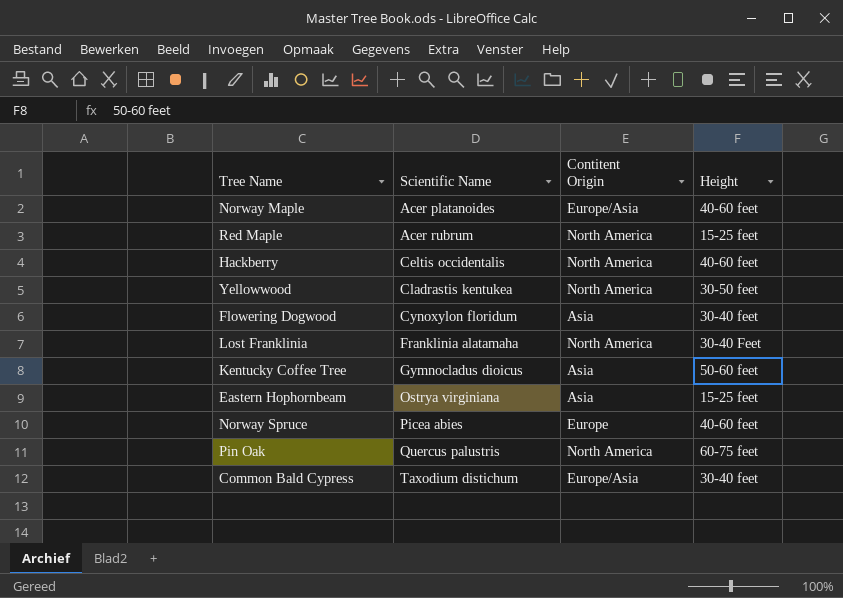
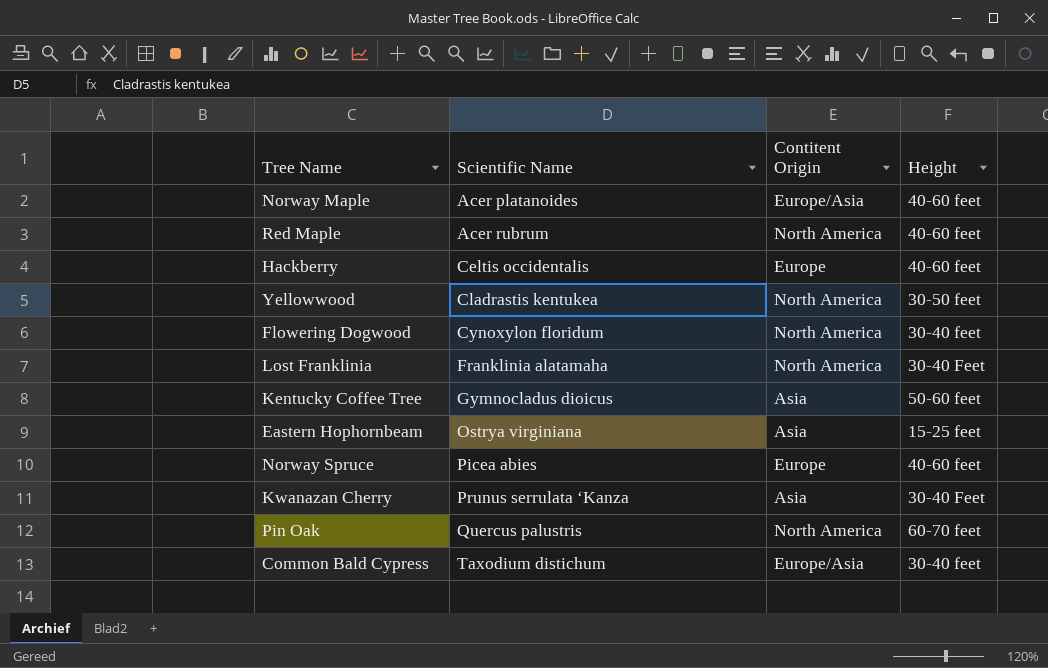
Red Maple | Height: 15-25 feet -> 40-60 feet
Hackberry | Contitent Origin: North America -> Europe
Flowering Dogwood | Contitent Origin: Asia -> North America
row Kwanazan Cherry: none -> Prunus serrulata ‘Kanza | Asia | 30-40 Feet
Pin Oak | Height: 60-75 feet -> 60-70 feet

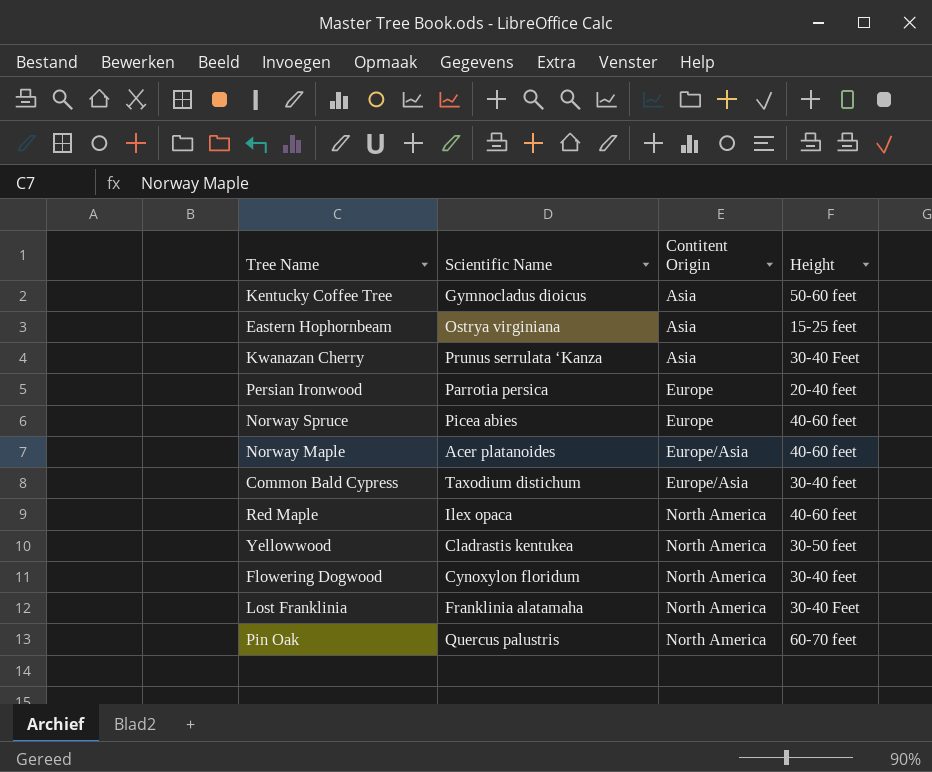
row order: Scientific Name ascending -> Contitent Origin ascending
row Hackberry: Celtis occidentalis | Europe | 40-60 feet -> none
row Persian Ironwood: none -> Parrotia persica | Europe | 20-40 feet
Red Maple | Scientific Name: Acer rubrum -> Ilex opaca

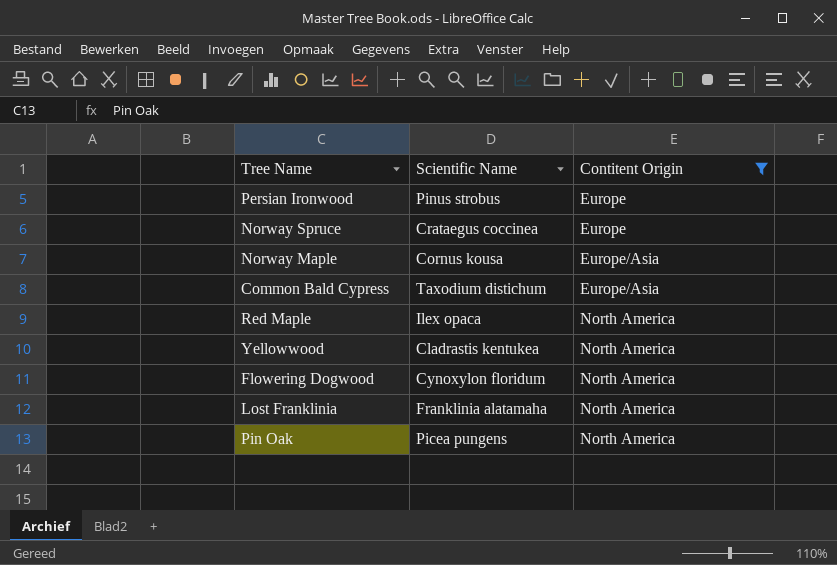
filter: none -> Contitent Origin != Asia
column Height | position: 4 -> none
Persian Ironwood | Scientific Name: Parrotia persica -> Pinus strobus
Norway Spruce | Scientific Name: Picea abies -> Crataegus coccinea
Norway Maple | Scientific Name: Acer platanoides -> Cornus kousa
Pin Oak | Scientific Name: Quercus palustris -> Picea pungens

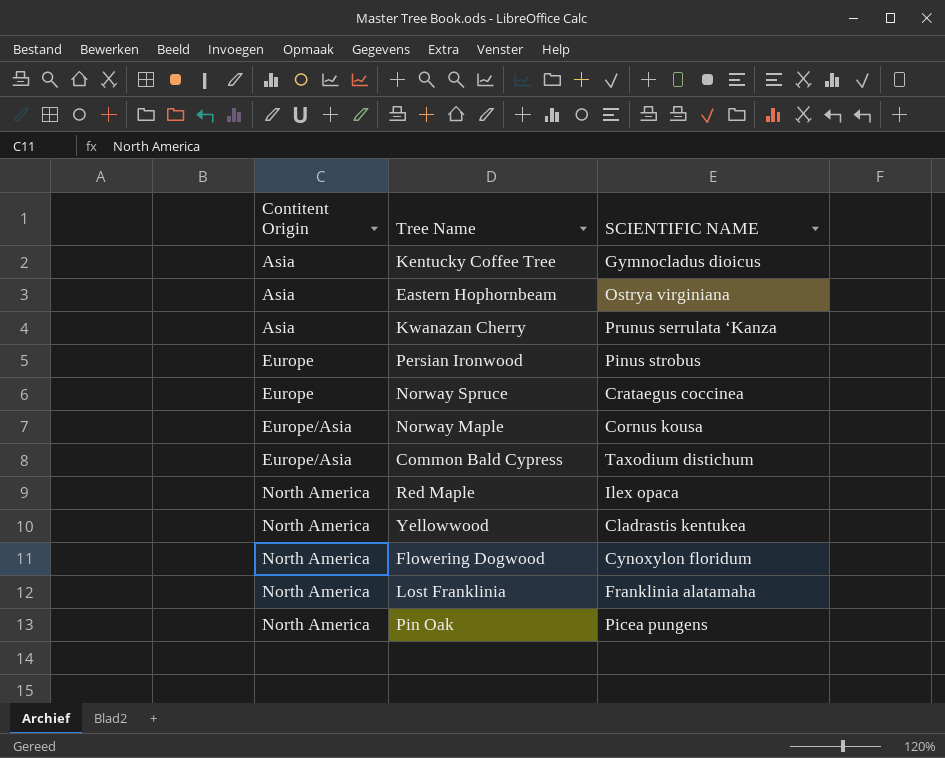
filter: Contitent Origin != Asia -> none
column Contitent Origin | position: 3 -> 1
column name: Scientific Name -> SCIENTIFIC NAME

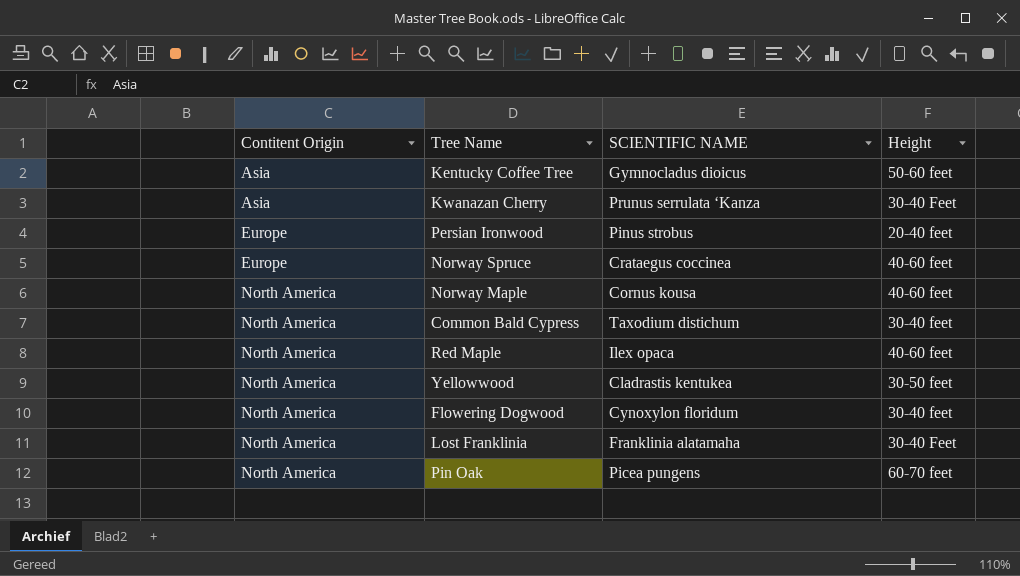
column Height | position: none -> 4
row Eastern Hophornbeam: Asia | Ostrya virginiana -> none
Norway Maple | Contitent Origin: Europe/Asia -> North America
Common Bald Cypress | Contitent Origin: Europe/Asia -> North America

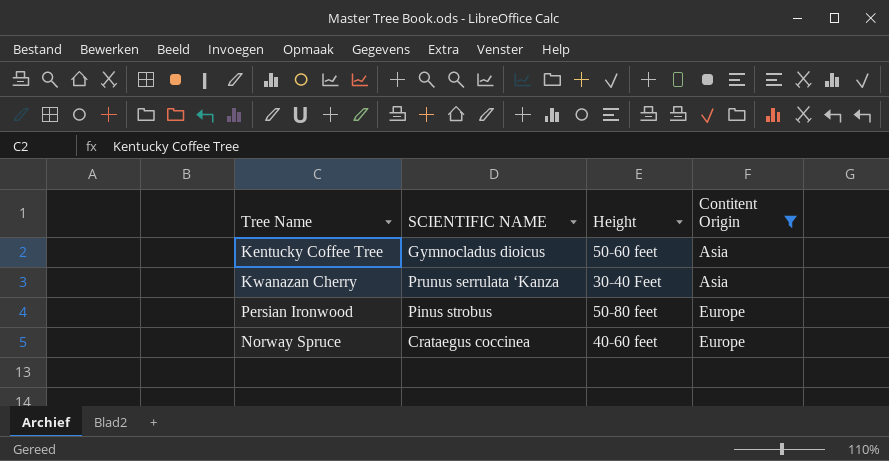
filter: none -> Contitent Origin != North America
column Contitent Origin | position: 1 -> 4
Persian Ironwood | Height: 20-40 feet -> 50-80 feet

